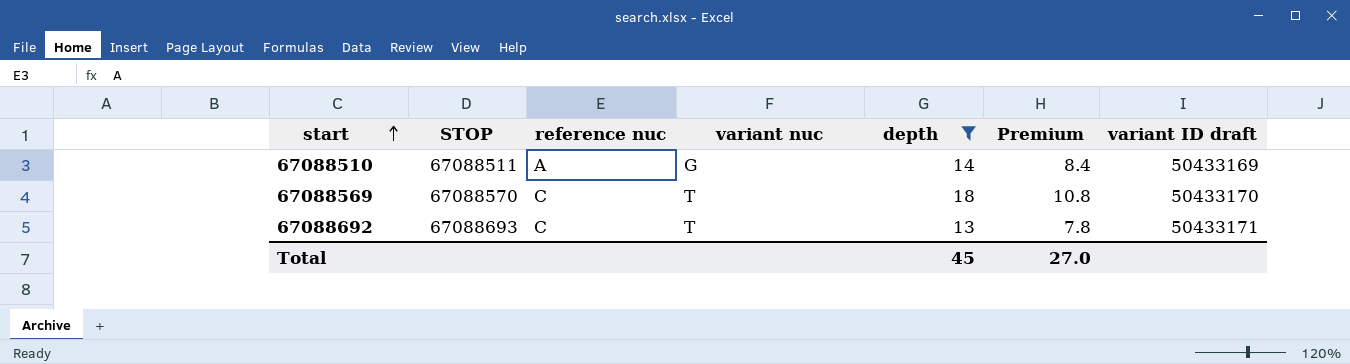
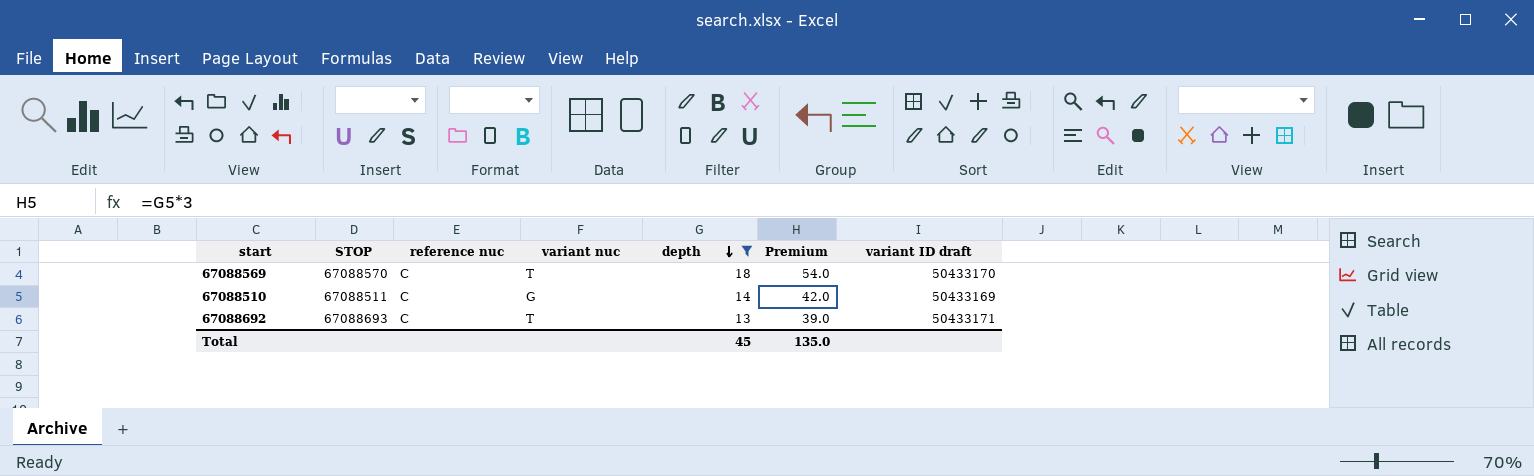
row order: start ascending -> depth descending
column Premium | formula: [depth] * 0.6 -> [depth] * 3
67088510 | reference nuc: A -> C
Total | Premium: 27.0 -> 135.0

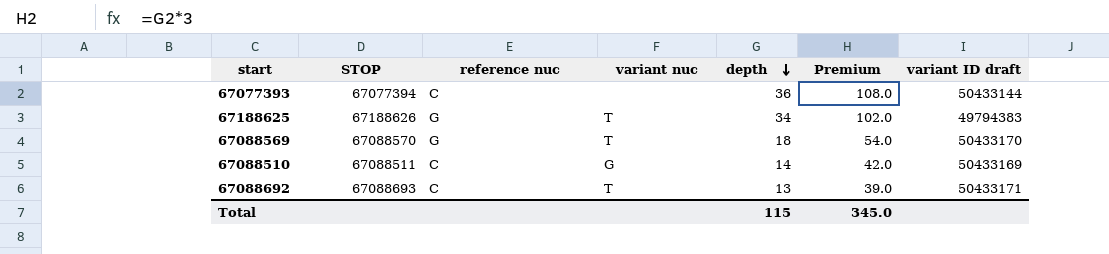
filter: depth <= 18 -> none
67088569 | reference nuc: C -> G
Total | depth: 45 -> 115
Total | Premium: 135.0 -> 345.0

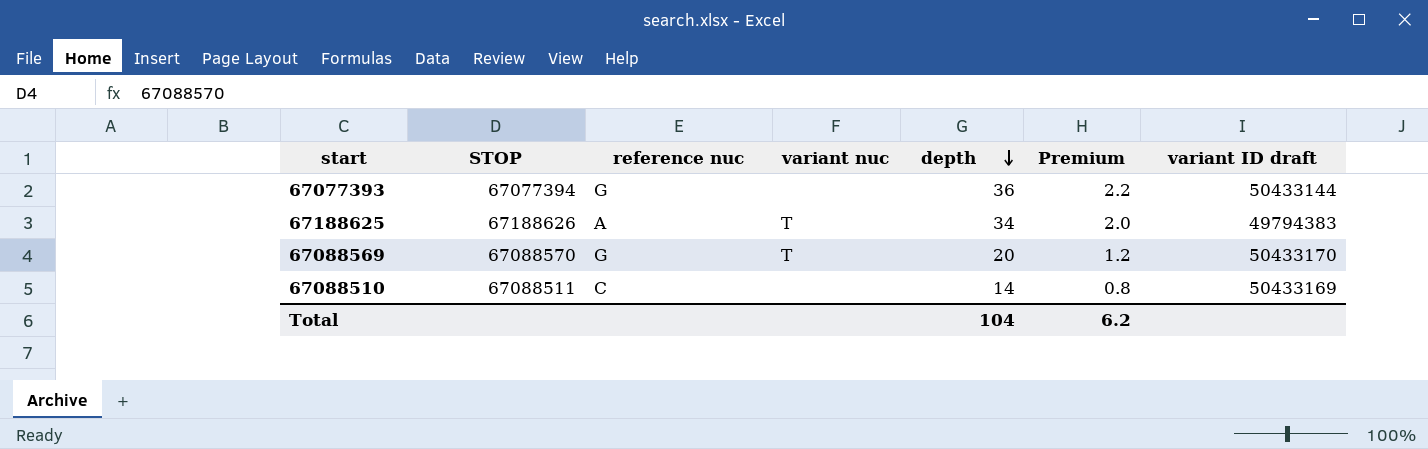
column Premium | formula: [depth] * 3 -> [depth] * 0.06
row 67088692: 67088693 | C | T | 13 | 39.0 | 50433171 -> none
67077393 | reference nuc: C -> G
67188625 | reference nuc: G -> A
67088569 | depth: 18 -> 20
67088510 | variant nuc: G -> none
Total | depth: 115 -> 104
Total | Premium: 345.0 -> 6.2

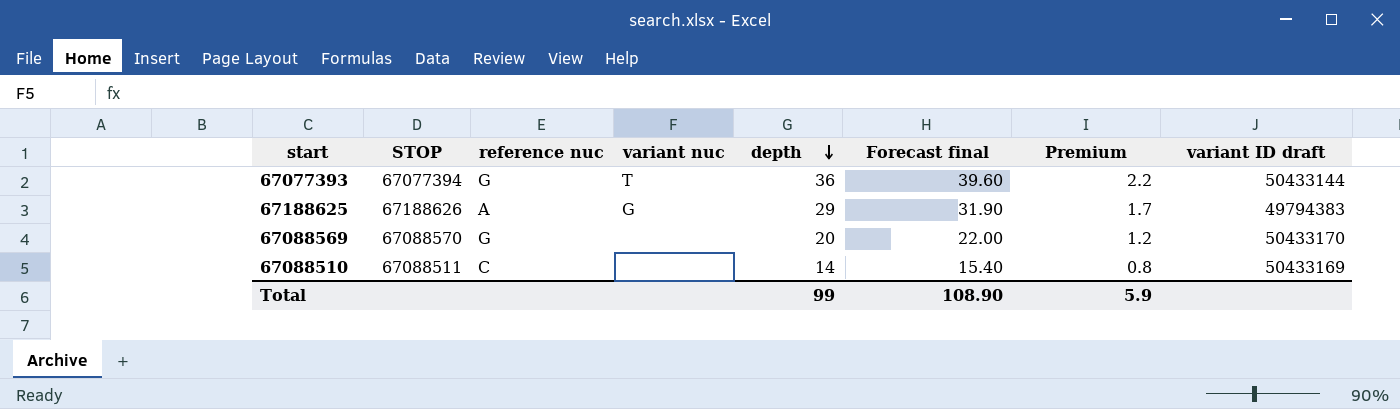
column Forecast final | formula: none -> [depth] * 1.1
67077393 | variant nuc: none -> T
67188625 | variant nuc: T -> G
67188625 | depth: 34 -> 29
67188625 | Premium: 2.0 -> 1.7
67088569 | variant nuc: T -> none
Total | depth: 104 -> 99
Total | Premium: 6.2 -> 5.9

